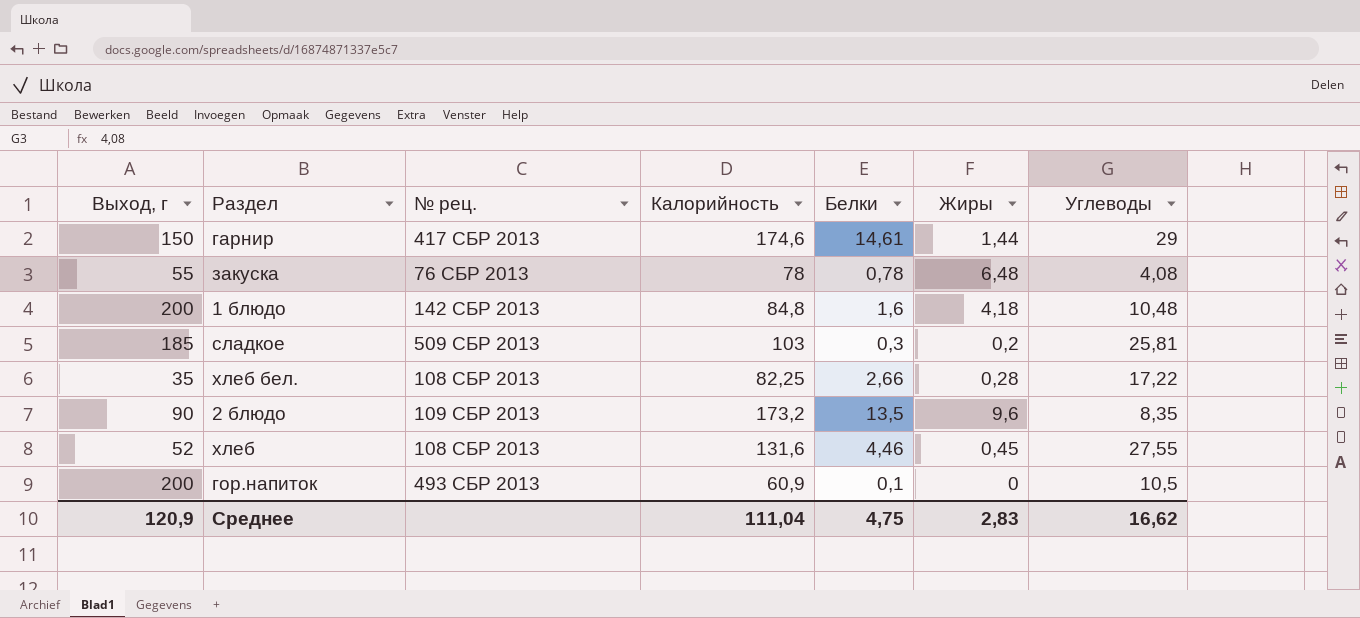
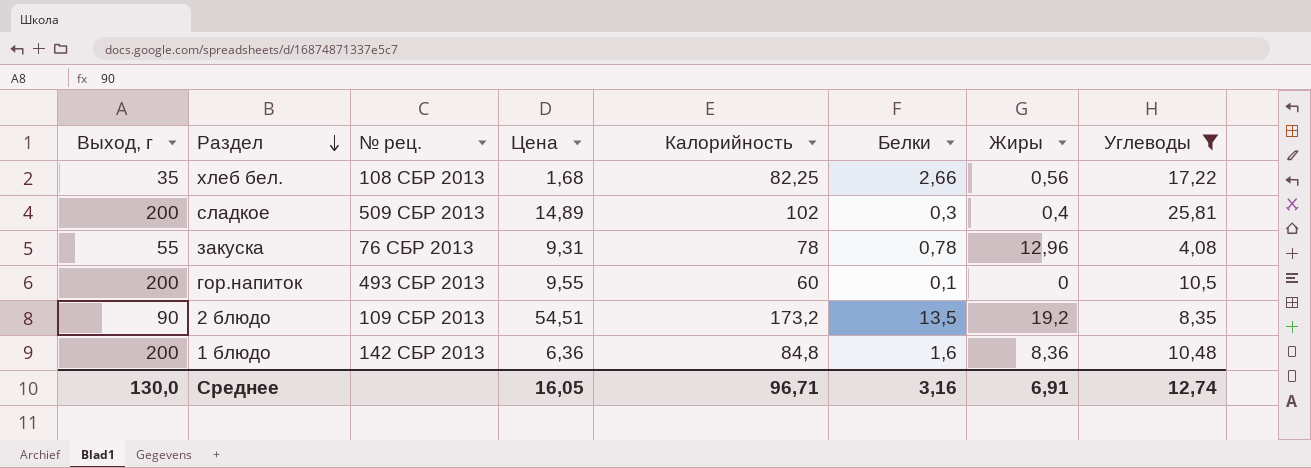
filter: none -> Углеводы <= 25,81
row order: none -> Раздел descending
column Цена | position: none -> 4
хлеб бел. | Жиры: 0,28 -> 0,56
сладкое | Выход, г: 185 -> 200
сладкое | Калорийность: 103 -> 102
сладкое | Жиры: 0,2 -> 0,4
закуска | Жиры: 6,48 -> 12,96
гор.напиток | Калорийность: 60,9 -> 60
2 блюдо | Жиры: 9,6 -> 19,2
1 блюдо | Жиры: 4,18 -> 8,36
Среднее | Выход, г: 120,9 -> 130,0
Среднее | Калорийность: 111,04 -> 96,71
Среднее | Белки: 4,75 -> 3,16
Среднее | Жиры: 2,83 -> 6,91
Среднее | Углеводы: 16,62 -> 12,74

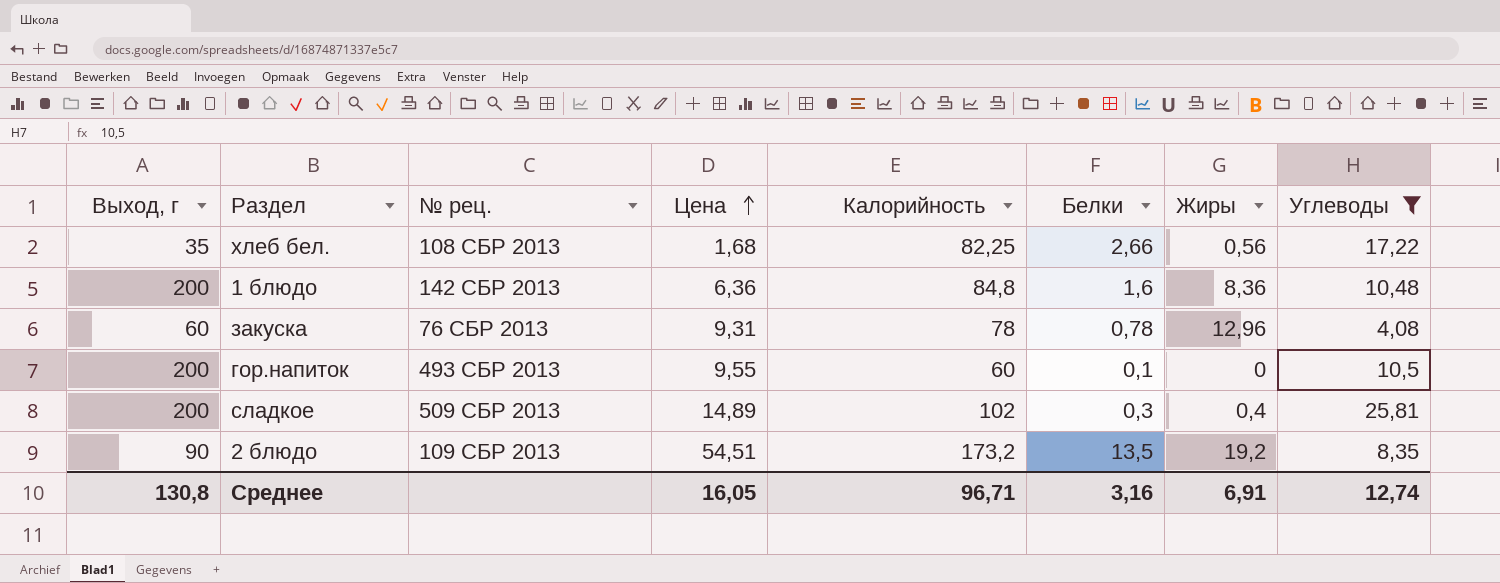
row order: Раздел descending -> Цена ascending
закуска | Выход, г: 55 -> 60
Среднее | Выход, г: 130,0 -> 130,8

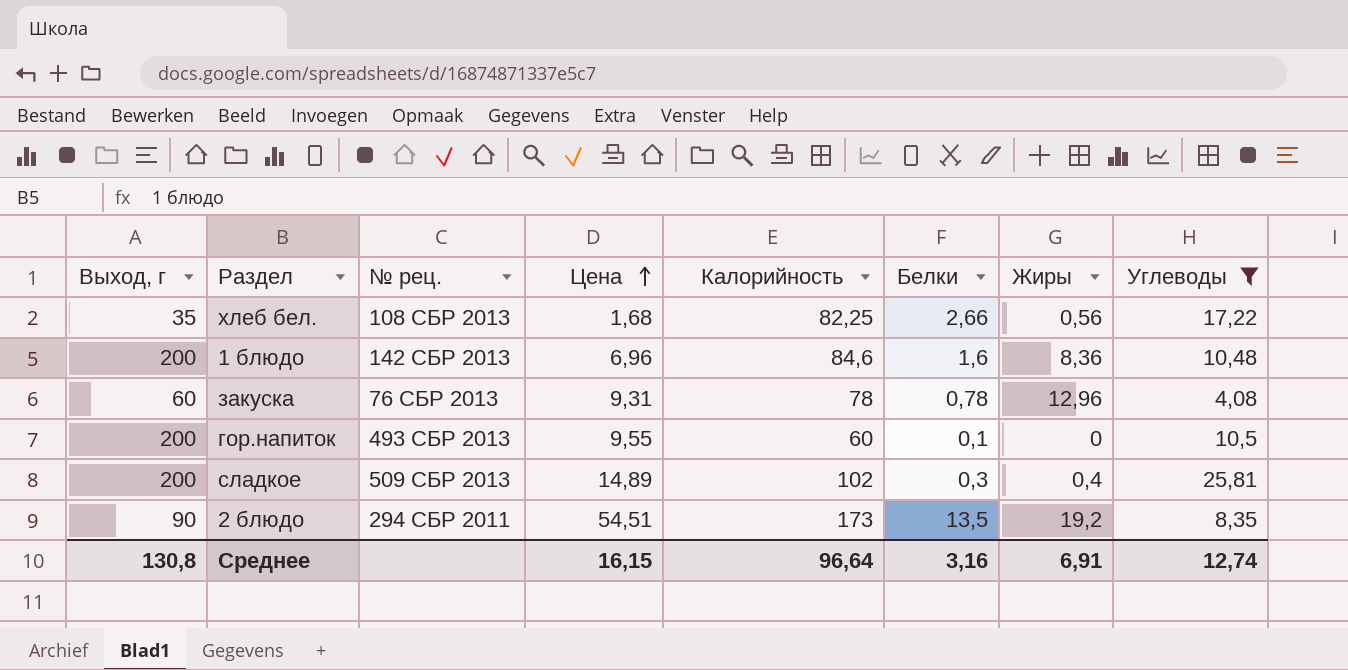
1 блюдо | Цена: 6,36 -> 6,96
1 блюдо | Калорийность: 84,8 -> 84,6
2 блюдо | № рец.: 109 СБР 2013 -> 294 СБР 2011
2 блюдо | Калорийность: 173,2 -> 173
Среднее | Цена: 16,05 -> 16,15
Среднее | Калорийность: 96,71 -> 96,64

